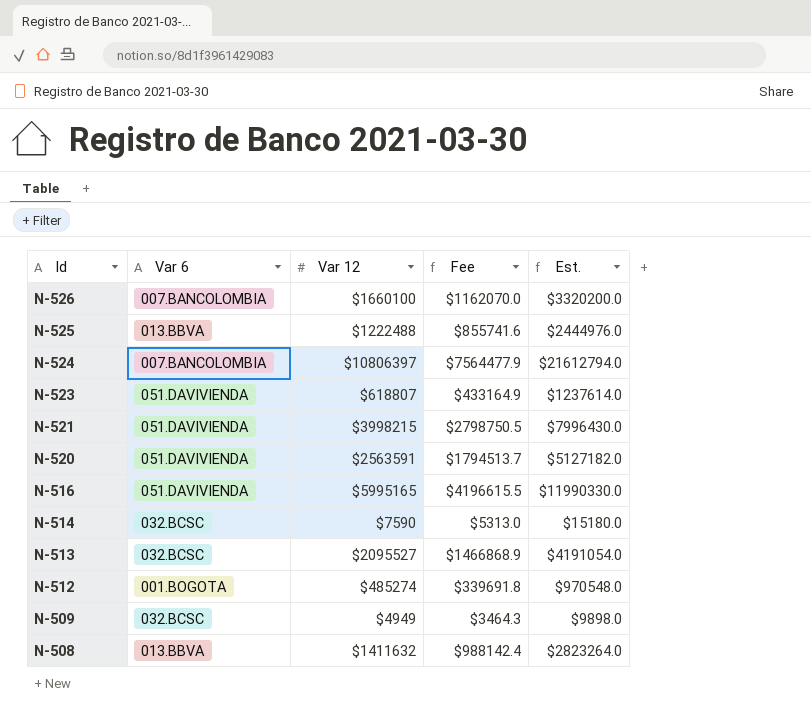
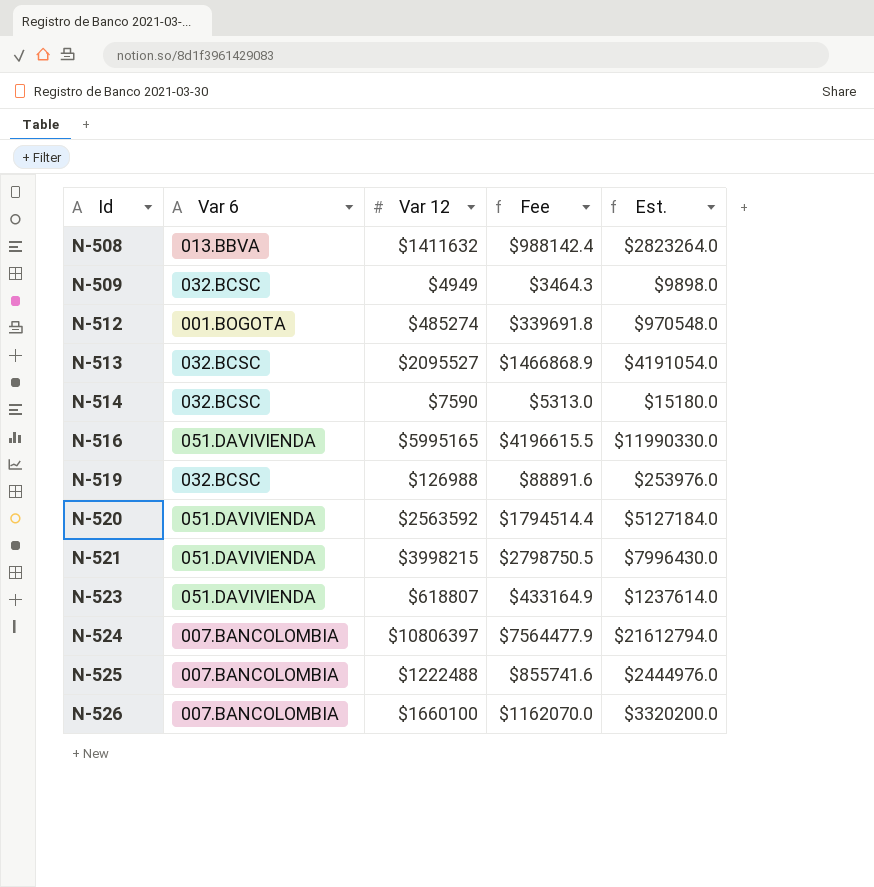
row order: Id descending -> Id ascending
row N-519: none -> 032.BCSC | $126988 | $88891.6 | $253976.0
N-520 | Var 12: $2563591 -> $2563592
N-520 | Fee: $1794513.7 -> $1794514.4
N-520 | Est.: $5127182.0 -> $5127184.0
N-525 | Var 6: 013.BBVA -> 007.BANCOLOMBIA

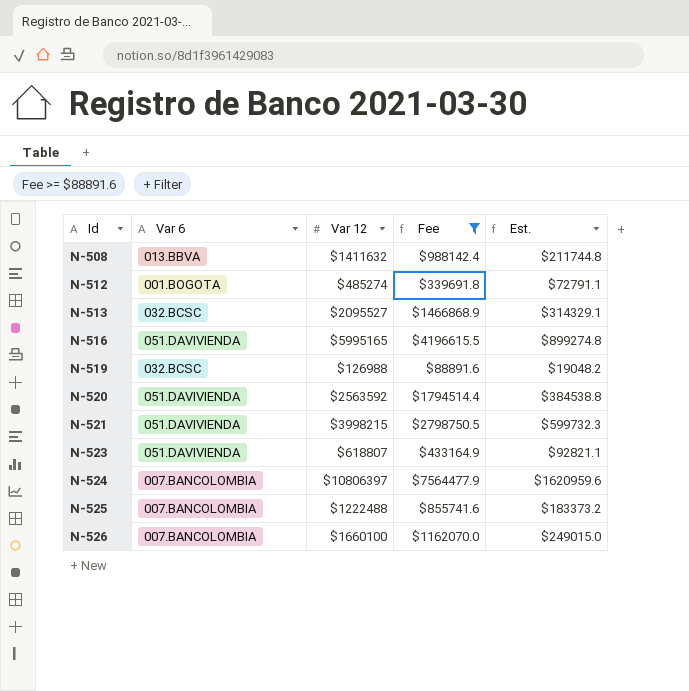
filter: none -> Fee >= $88891.6
column Est. | formula: [Var 12] * 2 -> [Var 12] * 0.15

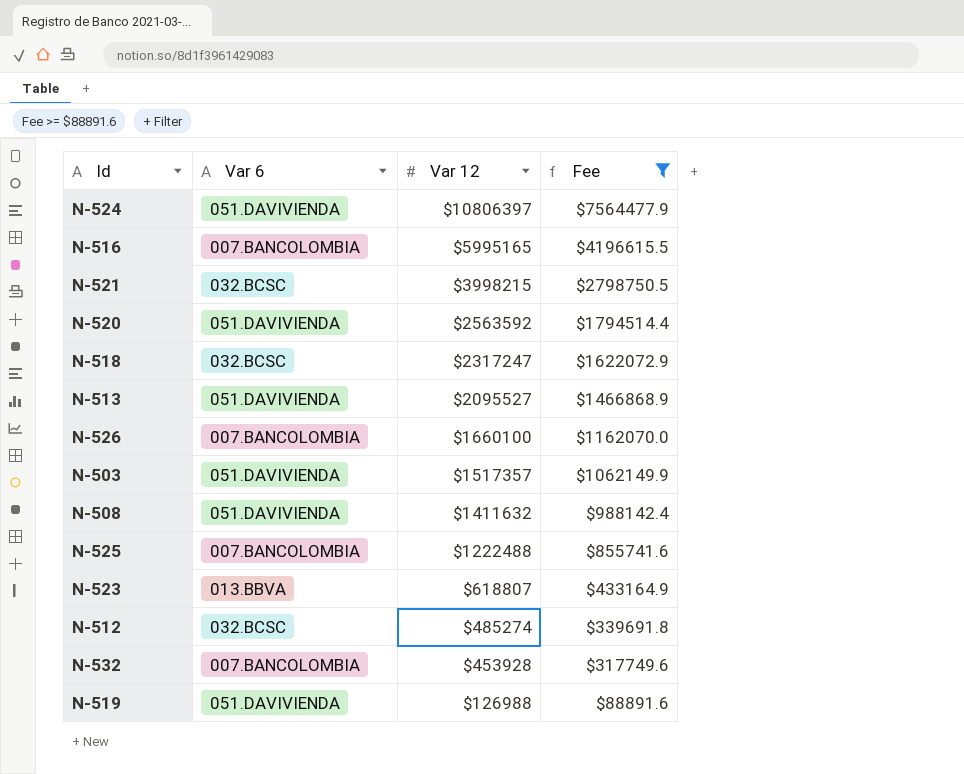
row order: Id ascending -> Var 12 descending
column Est. | formula: [Var 12] * 0.15 -> none
N-524 | Var 6: 007.BANCOLOMBIA -> 051.DAVIVIENDA
N-516 | Var 6: 051.DAVIVIENDA -> 007.BANCOLOMBIA
N-521 | Var 6: 051.DAVIVIENDA -> 032.BCSC
row N-518: none -> 032.BCSC | $2317247 | $1622072.9
N-513 | Var 6: 032.BCSC -> 051.DAVIVIENDA
row N-503: none -> 051.DAVIVIENDA | $1517357 | $1062149.9
N-508 | Var 6: 013.BBVA -> 051.DAVIVIENDA
N-523 | Var 6: 051.DAVIVIENDA -> 013.BBVA
N-512 | Var 6: 001.BOGOTA -> 032.BCSC
row N-532: none -> 007.BANCOLOMBIA | $453928 | $317749.6
N-519 | Var 6: 032.BCSC -> 051.DAVIVIENDA

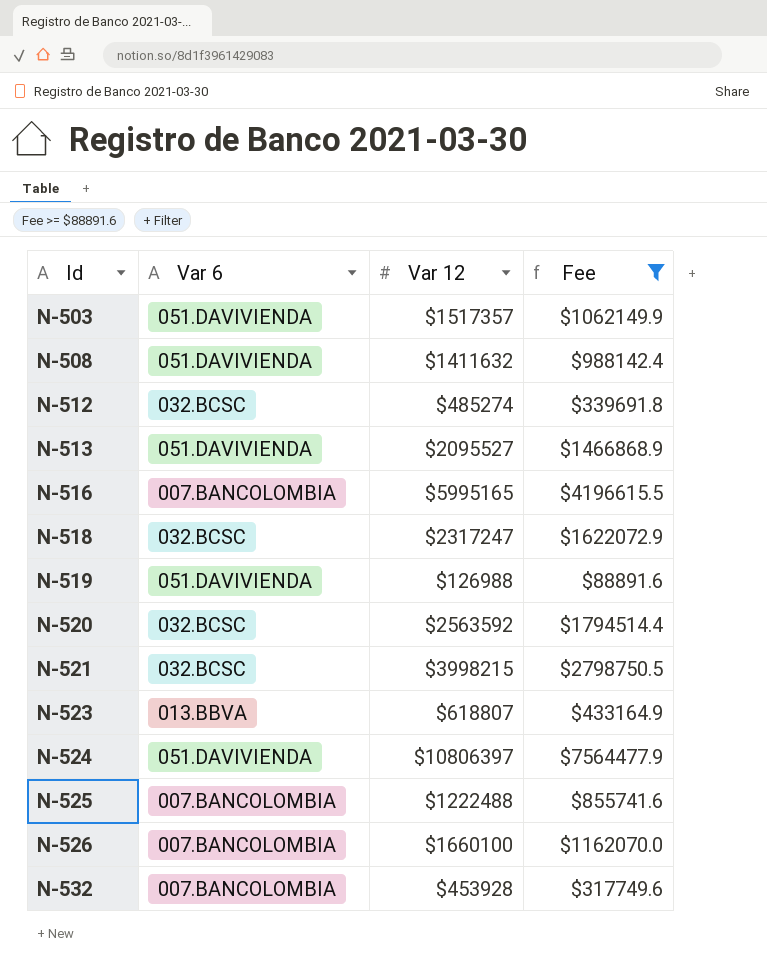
row order: Var 12 descending -> Id ascending
N-520 | Var 6: 051.DAVIVIENDA -> 032.BCSC

